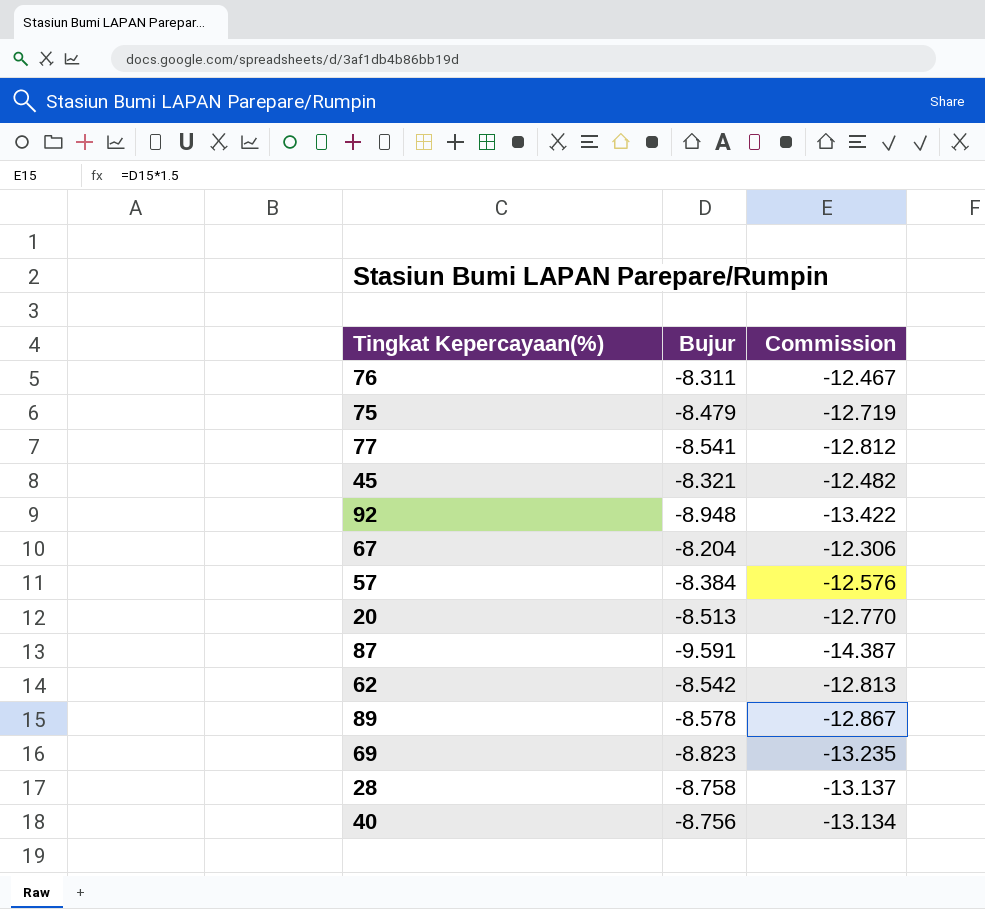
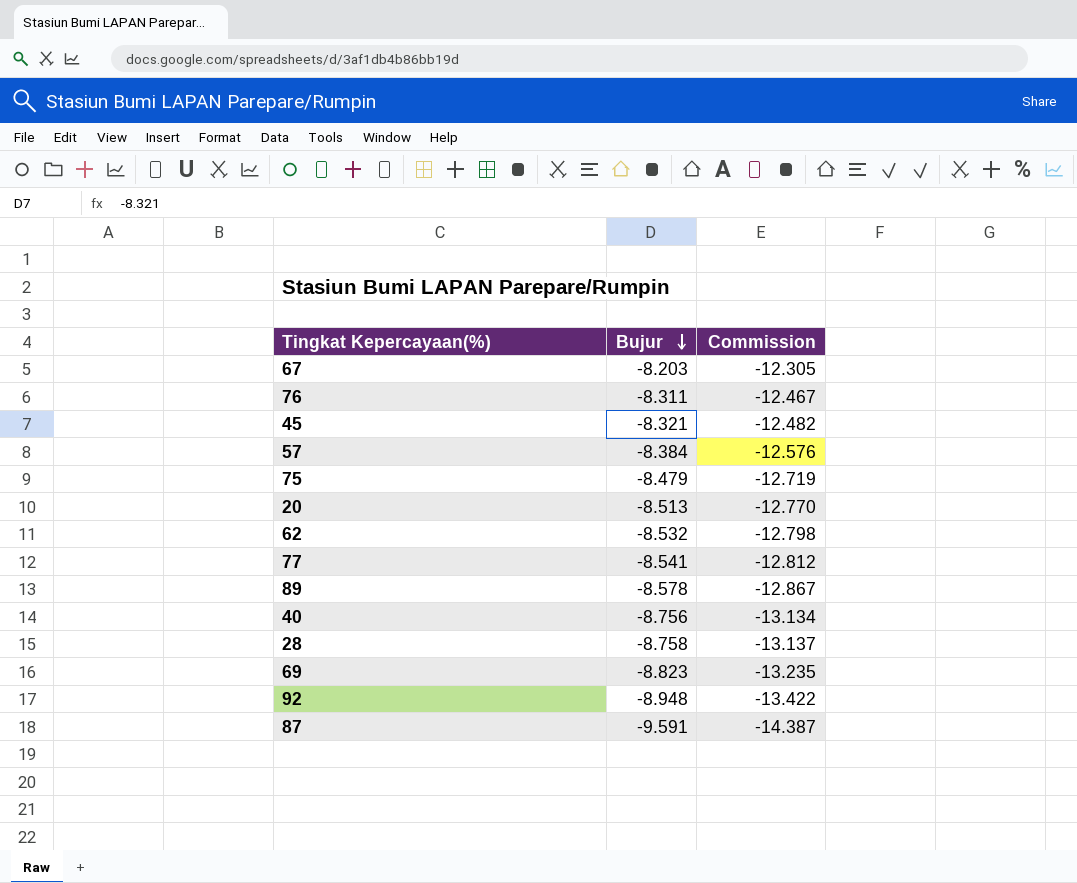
row order: none -> Bujur descending
67 | Bujur: -8.204 -> -8.203
67 | Commission: -12.306 -> -12.305
62 | Bujur: -8.542 -> -8.532
62 | Commission: -12.813 -> -12.798

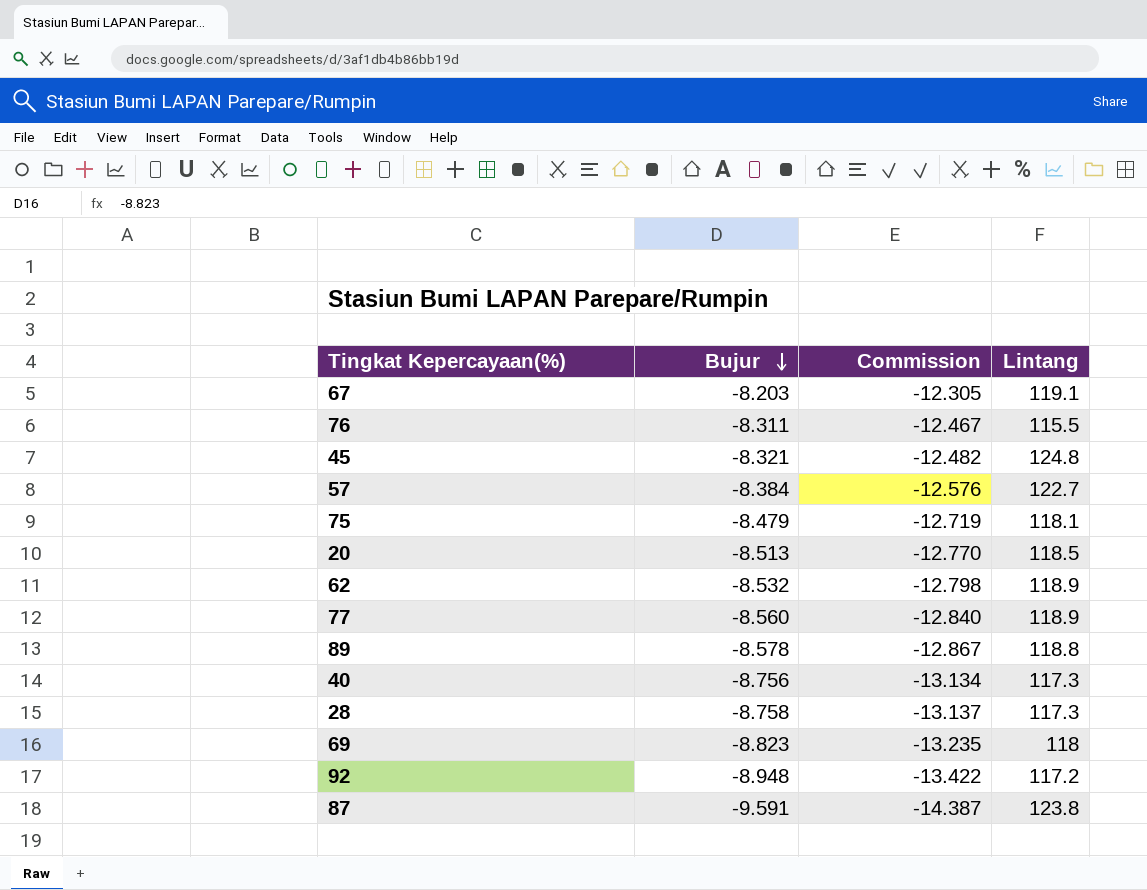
column Lintang | position: none -> 4
77 | Bujur: -8.541 -> -8.560
77 | Commission: -12.812 -> -12.840

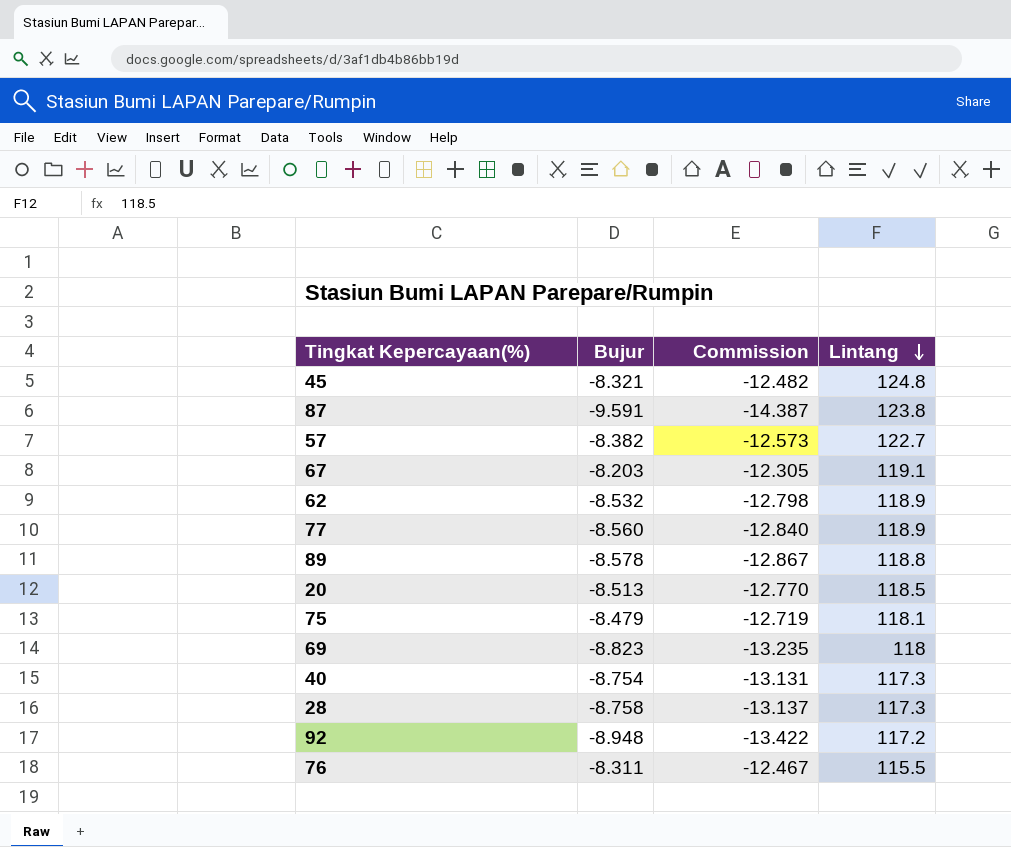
row order: Bujur descending -> Lintang descending
57 | Bujur: -8.384 -> -8.382
57 | Commission: -12.576 -> -12.573
40 | Bujur: -8.756 -> -8.754
40 | Commission: -13.134 -> -13.131

